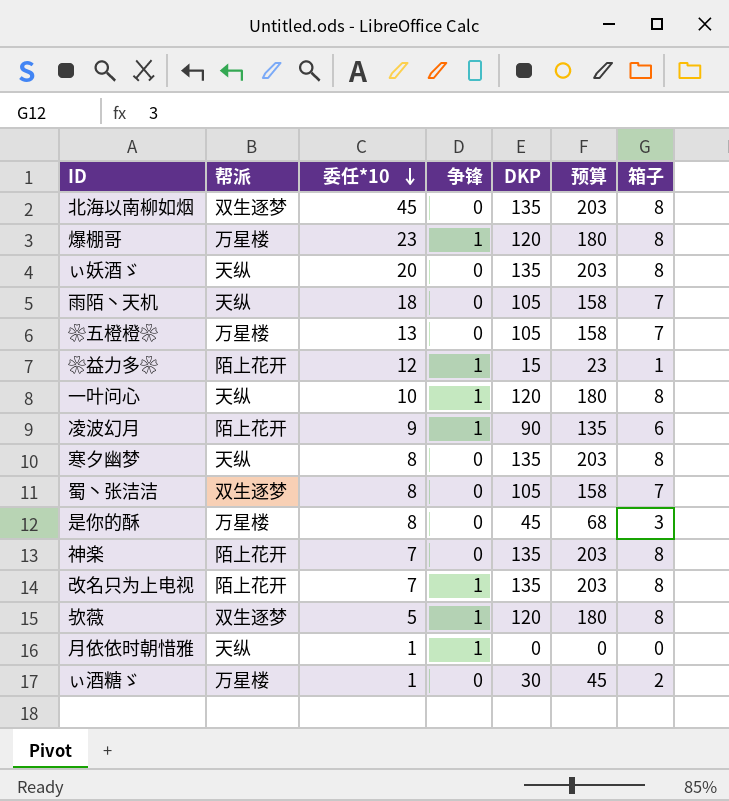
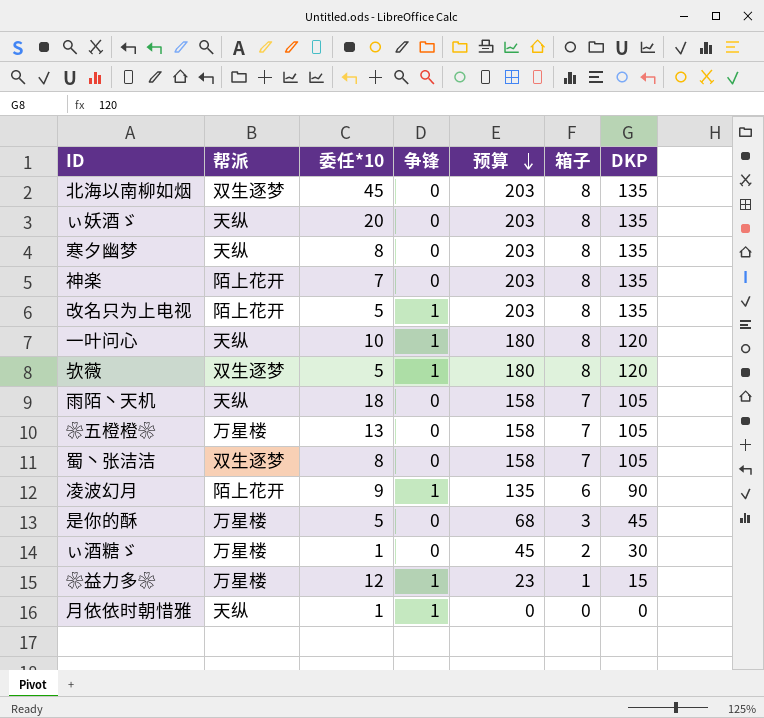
row order: 委任*10 descending -> 预算 descending
column DKP | position: 5 -> 7
row 爆棚哥: 万星楼 | 23 | 1 | 120 | 180 | 8 -> none
改名只为上电视 | 委任*10: 7 -> 5
是你的酥 | 委任*10: 8 -> 5
❀益力多❀ | 帮派: 陌上花开 -> 万星楼

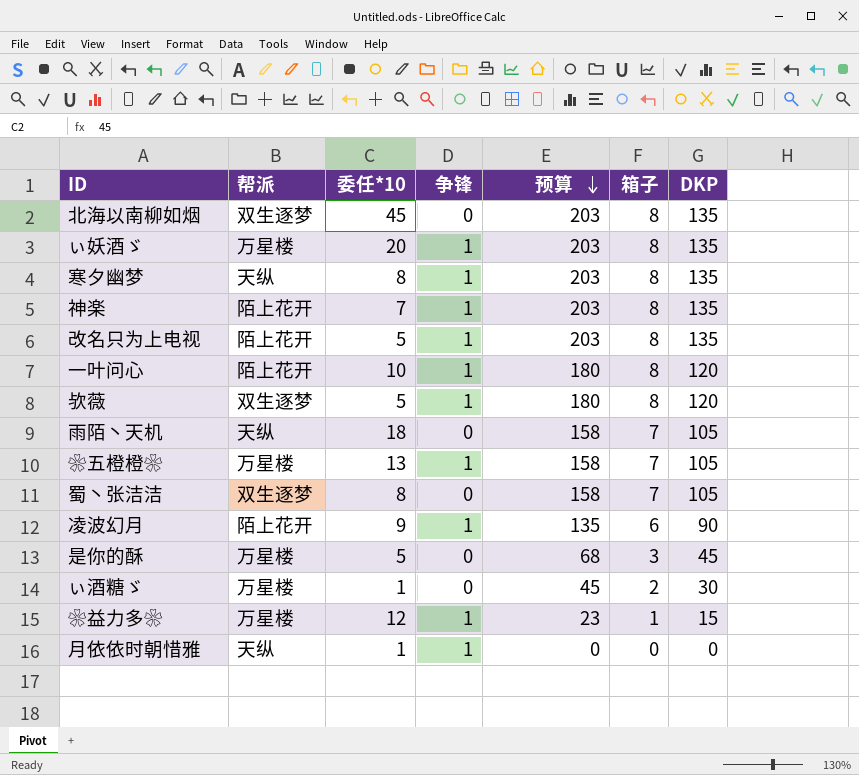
ぃ妖酒ゞ | 帮派: 天纵 -> 万星楼
ぃ妖酒ゞ | 争锋: 0 -> 1
寒夕幽梦 | 争锋: 0 -> 1
神楽 | 争锋: 0 -> 1
一叶问心 | 帮派: 天纵 -> 陌上花开
❀五橙橙❀ | 争锋: 0 -> 1

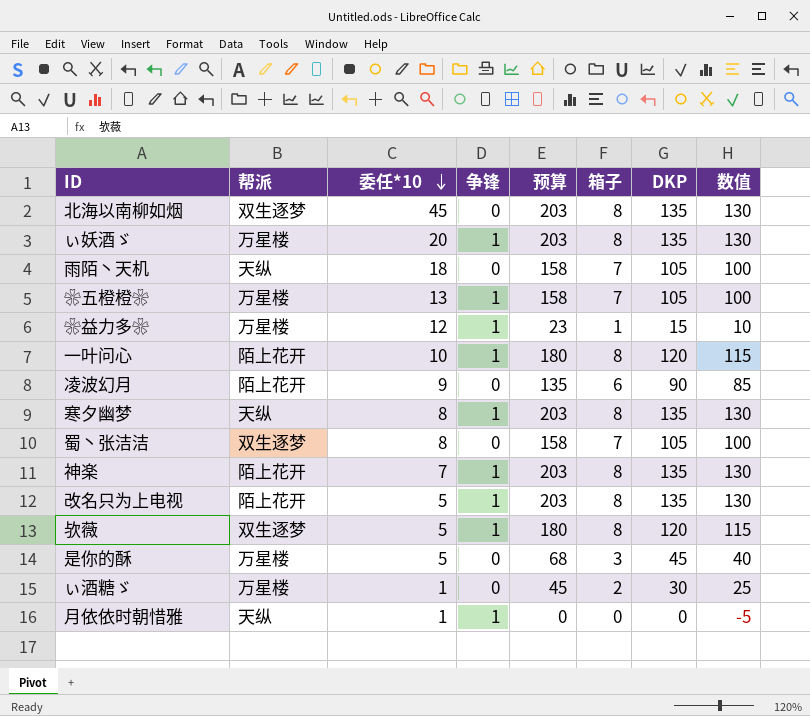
row order: 预算 descending -> 委任*10 descending
column 数值 | formula: none -> [DKP] - 5
凌波幻月 | 争锋: 1 -> 0

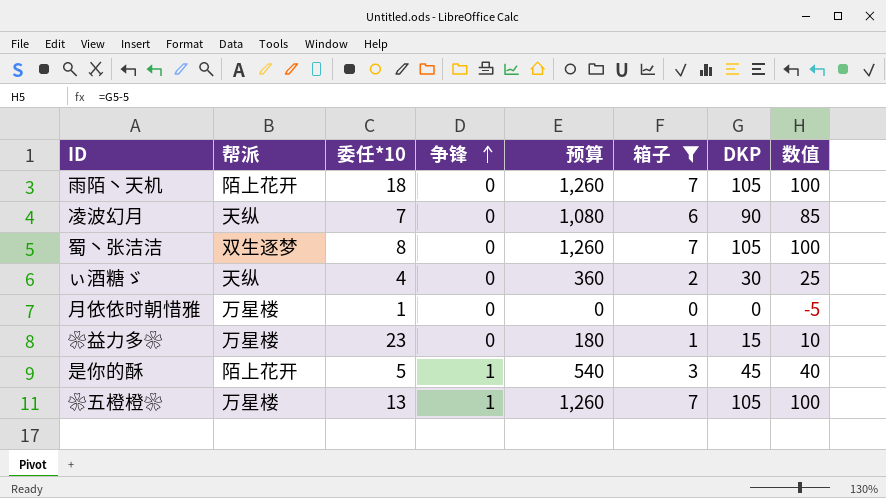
filter: none -> 箱子 != 8
row order: 委任*10 descending -> 争锋 ascending
column 预算 | formula: [DKP] * 1.5 -> [DKP] * 12
雨陌丶天机 | 帮派: 天纵 -> 陌上花开
凌波幻月 | 帮派: 陌上花开 -> 天纵
凌波幻月 | 委任*10: 9 -> 7
ぃ酒糖ゞ | 帮派: 万星楼 -> 天纵
ぃ酒糖ゞ | 委任*10: 1 -> 4
月依依时朝惜雅 | 帮派: 天纵 -> 万星楼
月依依时朝惜雅 | 争锋: 1 -> 0
❀益力多❀ | 委任*10: 12 -> 23
❀益力多❀ | 争锋: 1 -> 0
是你的酥 | 帮派: 万星楼 -> 陌上花开
是你的酥 | 争锋: 0 -> 1

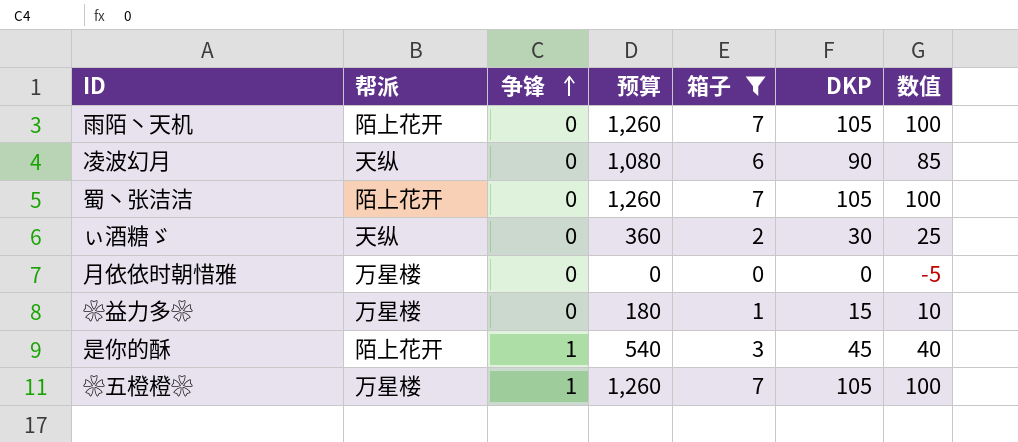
column 委任*10 | position: 3 -> none
蜀丶张洁洁 | 帮派: 双生逐梦 -> 陌上花开

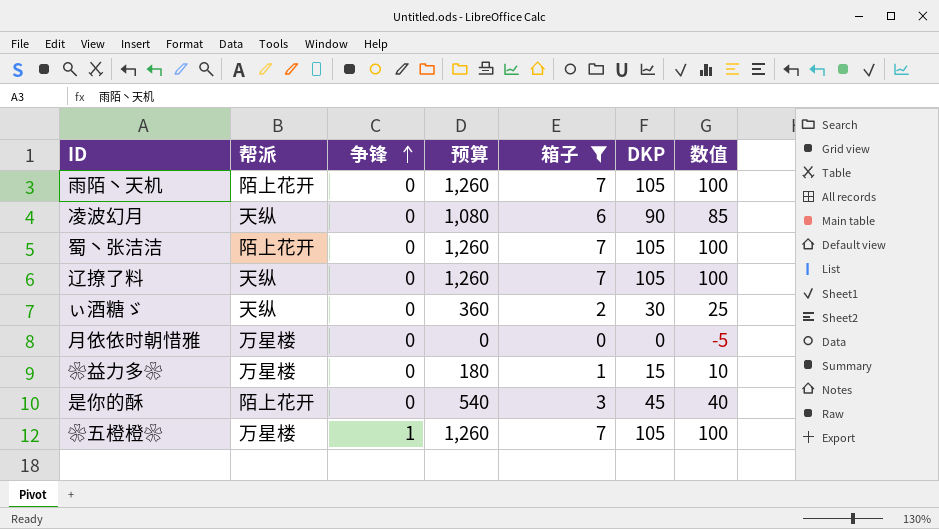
row 辽撩了料: none -> 天纵 | 0 | 1,260 | 7 | 105 | 100
是你的酥 | 争锋: 1 -> 0

